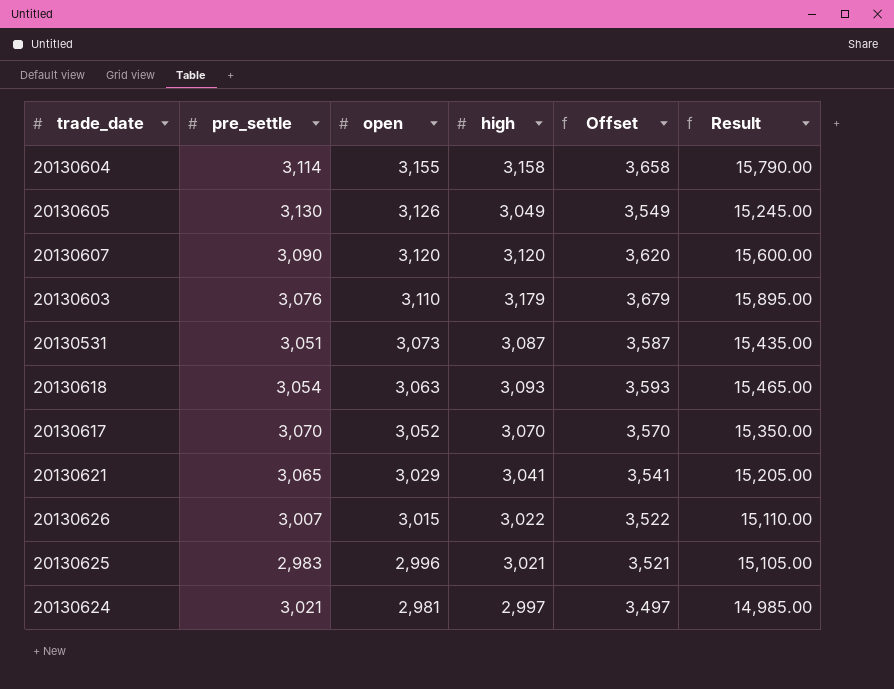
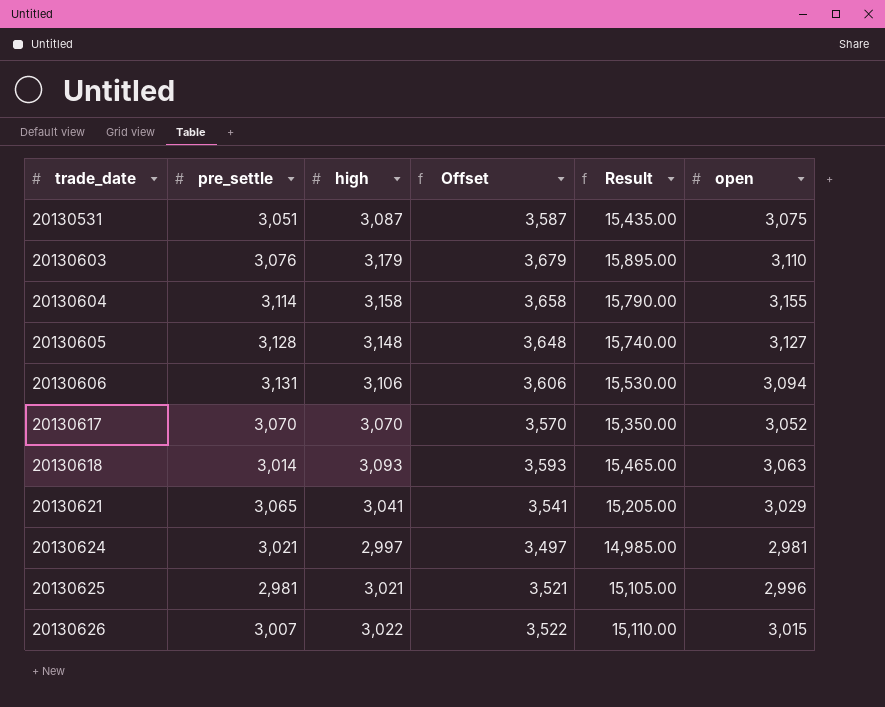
row order: open descending -> trade_date ascending
column open | position: 3 -> 6
row 20130607: 3,090 | 3,120 | 3,120 | 3,620 | 15,600.00 -> none
20130531 | open: 3,073 -> 3,075
20130605 | pre_settle: 3,130 -> 3,128
20130605 | high: 3,049 -> 3,148
20130605 | Offset: 3,549 -> 3,648
20130605 | Result: 15,245.00 -> 15,740.00
20130605 | open: 3,126 -> 3,127
row 20130606: none -> 3,131 | 3,106 | 3,606 | 15,530.00 | 3,094
20130618 | pre_settle: 3,054 -> 3,014
20130625 | pre_settle: 2,983 -> 2,981

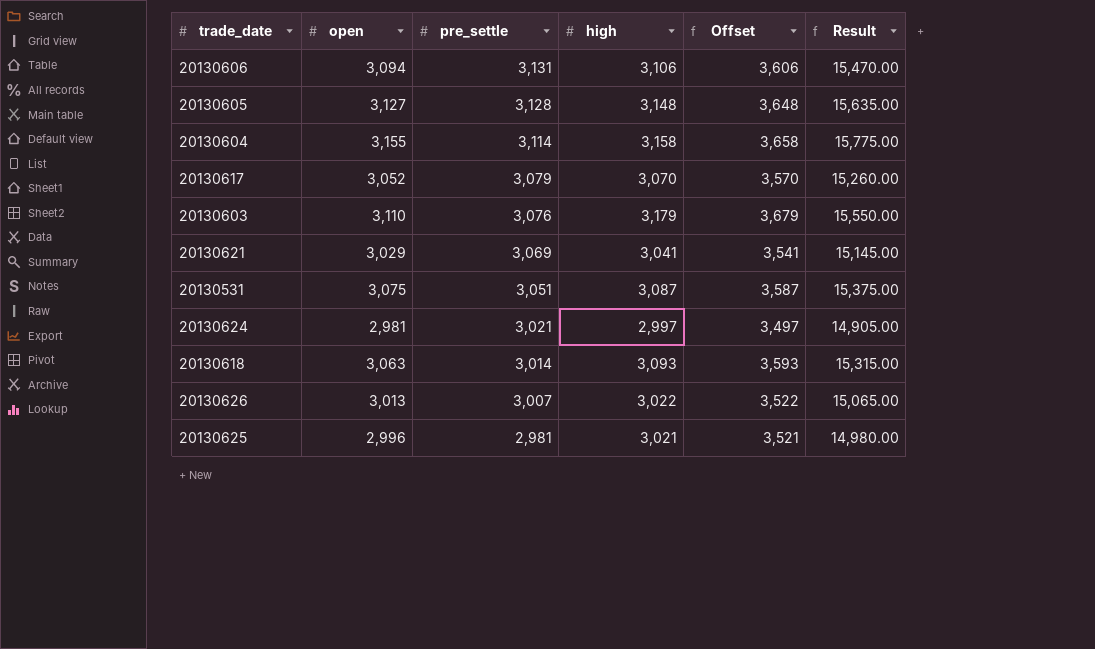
row order: trade_date ascending -> pre_settle descending
column open | position: 6 -> 2
column Result | formula: [high] * 5 -> [open] * 5
20130617 | pre_settle: 3,070 -> 3,079
20130621 | pre_settle: 3,065 -> 3,069
20130626 | open: 3,015 -> 3,013

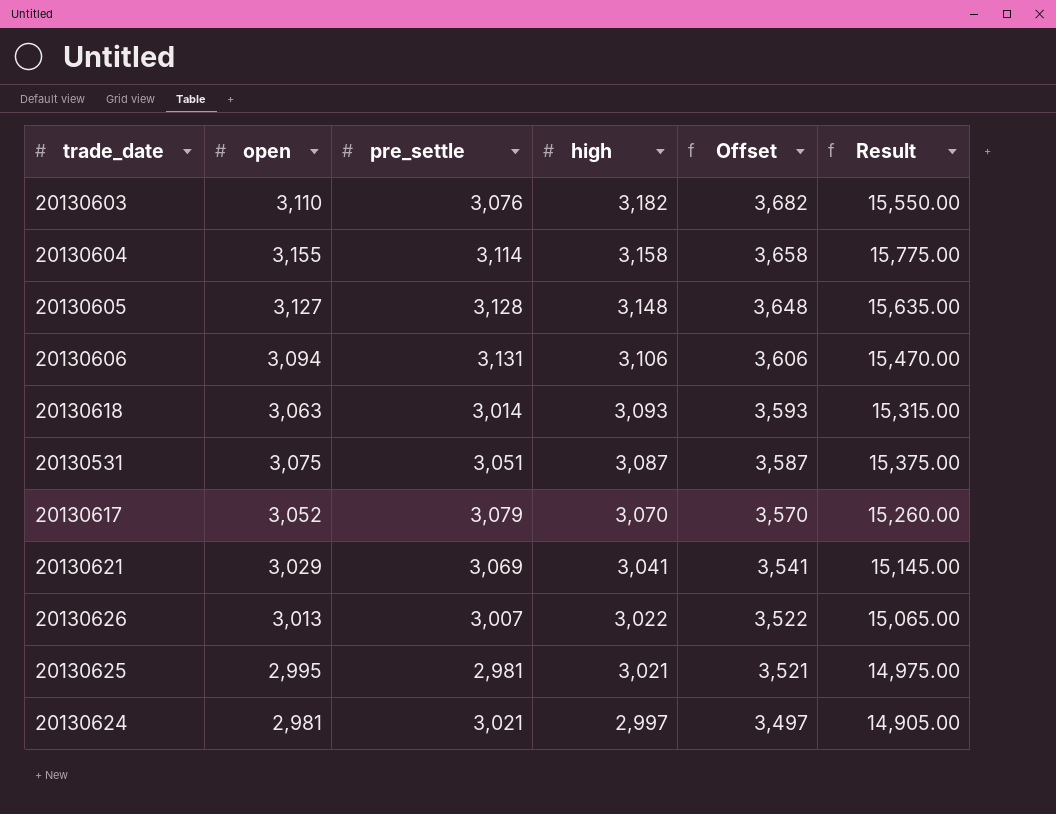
row order: pre_settle descending -> high descending
20130603 | high: 3,179 -> 3,182
20130603 | Offset: 3,679 -> 3,682
20130625 | open: 2,996 -> 2,995
20130625 | Result: 14,980.00 -> 14,975.00

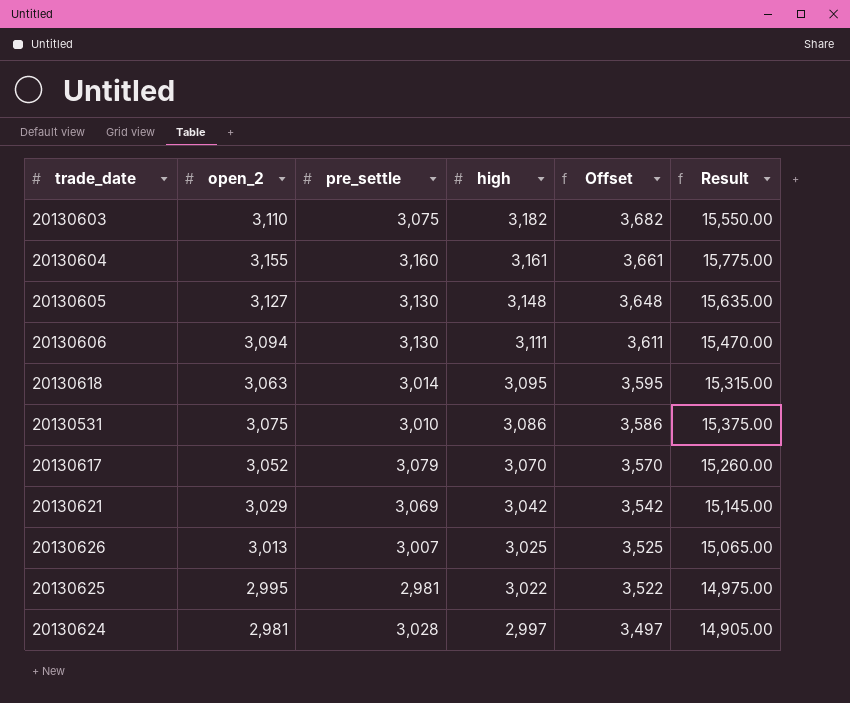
column name: open -> open_2
20130603 | pre_settle: 3,076 -> 3,075
20130604 | pre_settle: 3,114 -> 3,160
20130604 | high: 3,158 -> 3,161
20130604 | Offset: 3,658 -> 3,661
20130605 | pre_settle: 3,128 -> 3,130
20130606 | pre_settle: 3,131 -> 3,130
20130606 | high: 3,106 -> 3,111
20130606 | Offset: 3,606 -> 3,611
20130618 | high: 3,093 -> 3,095
20130618 | Offset: 3,593 -> 3,595
20130531 | pre_settle: 3,051 -> 3,010
20130531 | high: 3,087 -> 3,086
20130531 | Offset: 3,587 -> 3,586
20130621 | high: 3,041 -> 3,042
20130621 | Offset: 3,541 -> 3,542
20130626 | high: 3,022 -> 3,025
20130626 | Offset: 3,522 -> 3,525
20130625 | high: 3,021 -> 3,022
20130625 | Offset: 3,521 -> 3,522
20130624 | pre_settle: 3,021 -> 3,028

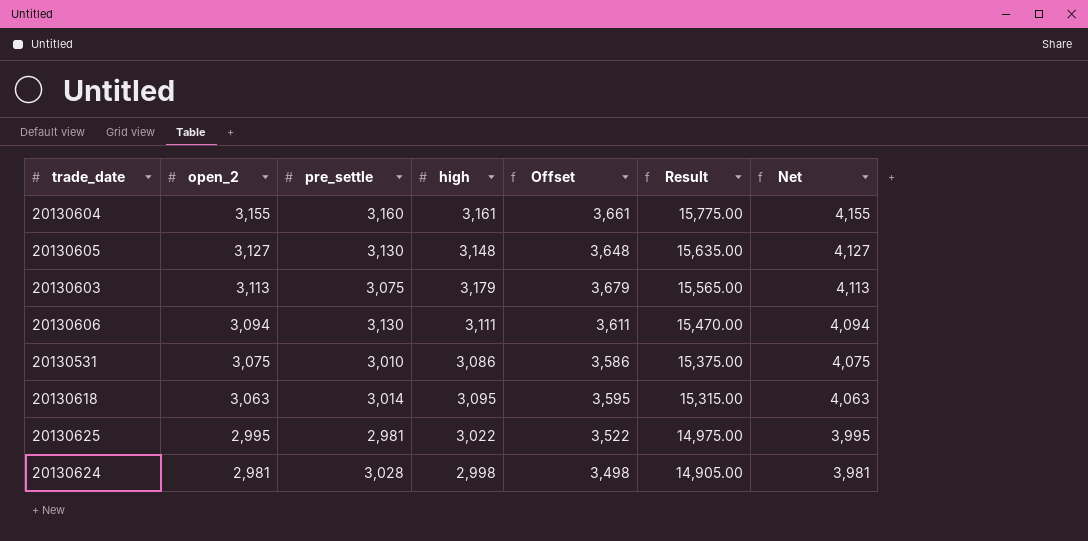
row order: high descending -> open_2 descending
column Net | formula: none -> [open_2] + 1000
row 20130617: 3,052 | 3,079 | 3,070 | 3,570 | 15,260.00 -> none
row 20130621: 3,029 | 3,069 | 3,042 | 3,542 | 15,145.00 -> none
row 20130626: 3,013 | 3,007 | 3,025 | 3,525 | 15,065.00 -> none
20130603 | open_2: 3,110 -> 3,113
20130603 | high: 3,182 -> 3,179
20130603 | Offset: 3,682 -> 3,679
20130603 | Result: 15,550.00 -> 15,565.00
20130624 | high: 2,997 -> 2,998
20130624 | Offset: 3,497 -> 3,498

